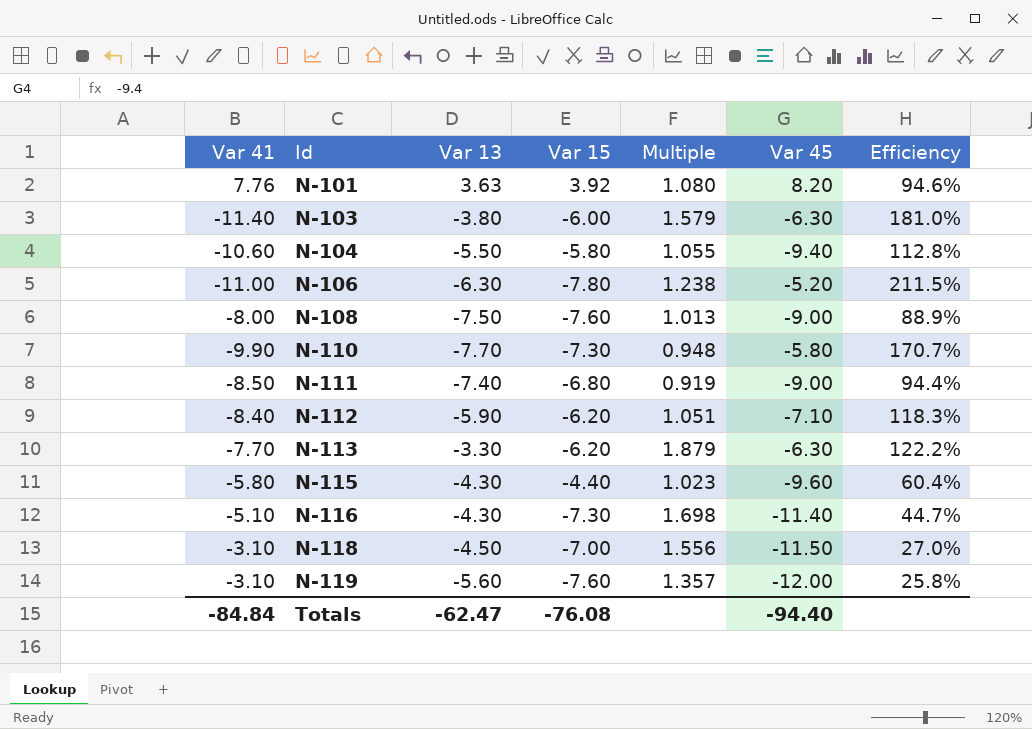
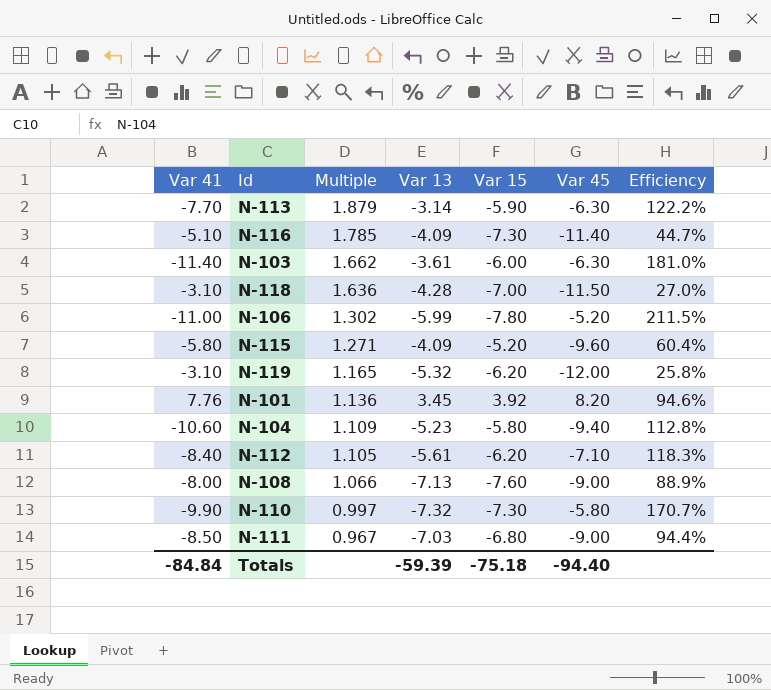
row order: Id ascending -> Multiple descending
column Multiple | position: 5 -> 3
N-113 | Var 13: -3.30 -> -3.14
N-113 | Var 15: -6.20 -> -5.90
N-116 | Multiple: 1.698 -> 1.785
N-116 | Var 13: -4.30 -> -4.09
N-103 | Multiple: 1.579 -> 1.662
N-103 | Var 13: -3.80 -> -3.61
N-118 | Multiple: 1.556 -> 1.636
N-118 | Var 13: -4.50 -> -4.28
N-106 | Multiple: 1.238 -> 1.302
N-106 | Var 13: -6.30 -> -5.99
N-115 | Multiple: 1.023 -> 1.271
N-115 | Var 13: -4.30 -> -4.09
N-115 | Var 15: -4.40 -> -5.20
N-119 | Multiple: 1.357 -> 1.165
N-119 | Var 13: -5.60 -> -5.32
N-119 | Var 15: -7.60 -> -6.20
N-101 | Multiple: 1.080 -> 1.136
N-101 | Var 13: 3.63 -> 3.45
N-104 | Multiple: 1.055 -> 1.109
N-104 | Var 13: -5.50 -> -5.23
N-112 | Multiple: 1.051 -> 1.105
N-112 | Var 13: -5.90 -> -5.61
N-108 | Multiple: 1.013 -> 1.066
N-108 | Var 13: -7.50 -> -7.13
N-110 | Multiple: 0.948 -> 0.997
N-110 | Var 13: -7.70 -> -7.32
N-111 | Multiple: 0.919 -> 0.967
N-111 | Var 13: -7.40 -> -7.03
Totals | Var 13: -62.47 -> -59.39
Totals | Var 15: -76.08 -> -75.18

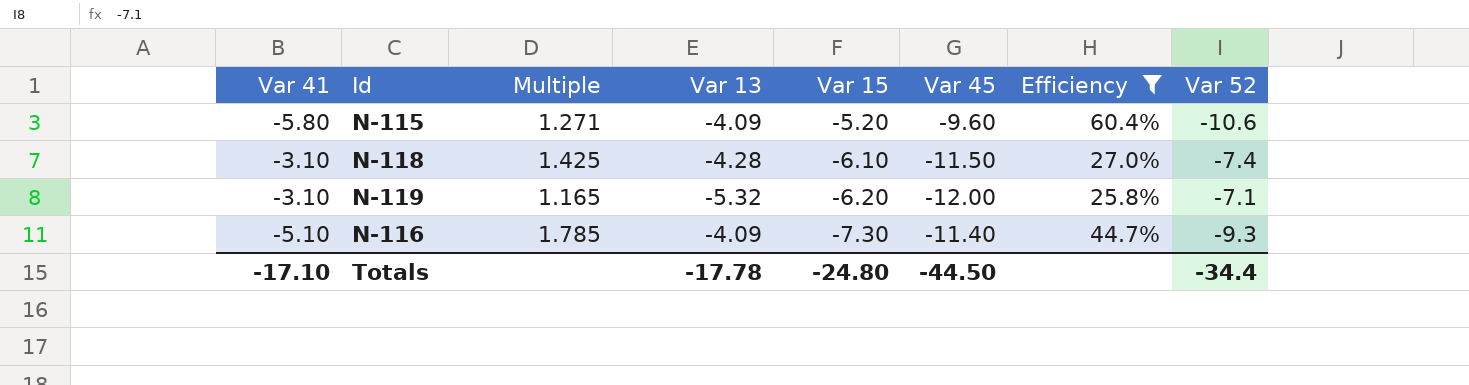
filter: none -> Efficiency <= 60.4%
row order: Multiple descending -> Var 15 descending
column Var 52 | position: none -> 8
N-118 | Multiple: 1.636 -> 1.425
N-118 | Var 15: -7.00 -> -6.10
Totals | Var 41: -84.84 -> -17.10
Totals | Var 13: -59.39 -> -17.78
Totals | Var 15: -75.18 -> -24.80
Totals | Var 45: -94.40 -> -44.50

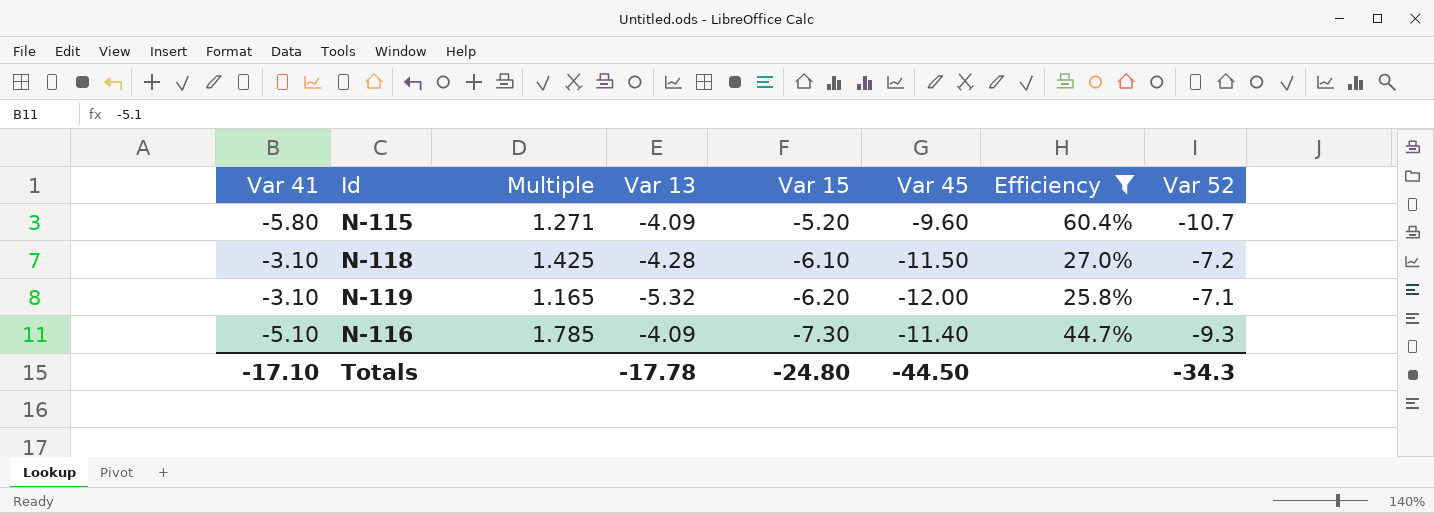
N-115 | Var 52: -10.6 -> -10.7
N-118 | Var 52: -7.4 -> -7.2
Totals | Var 52: -34.4 -> -34.3

